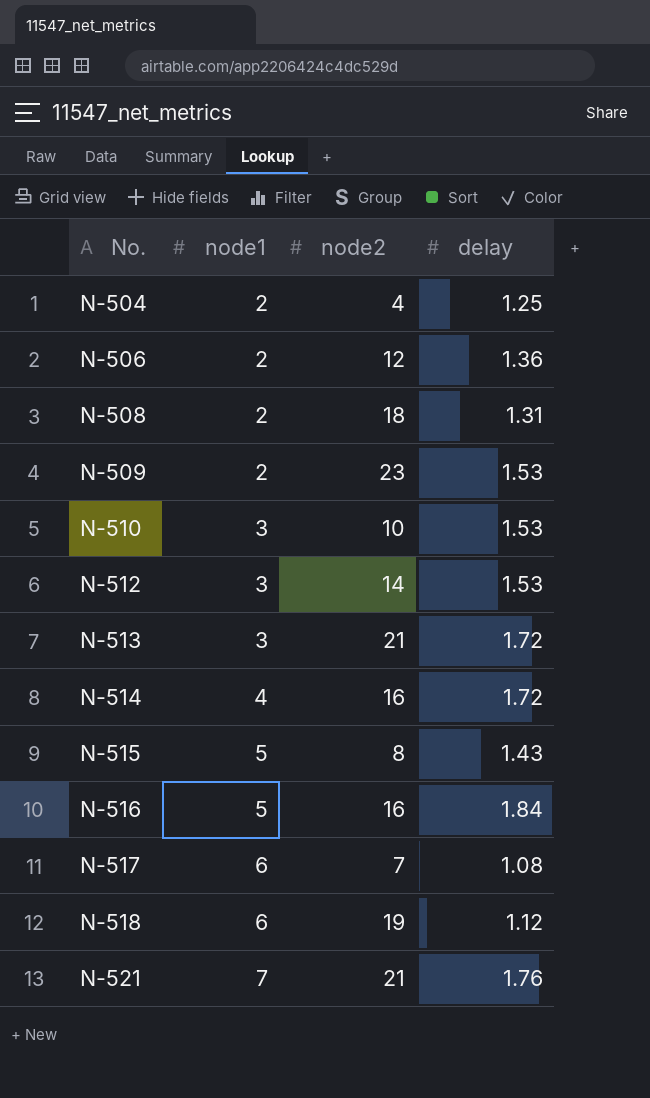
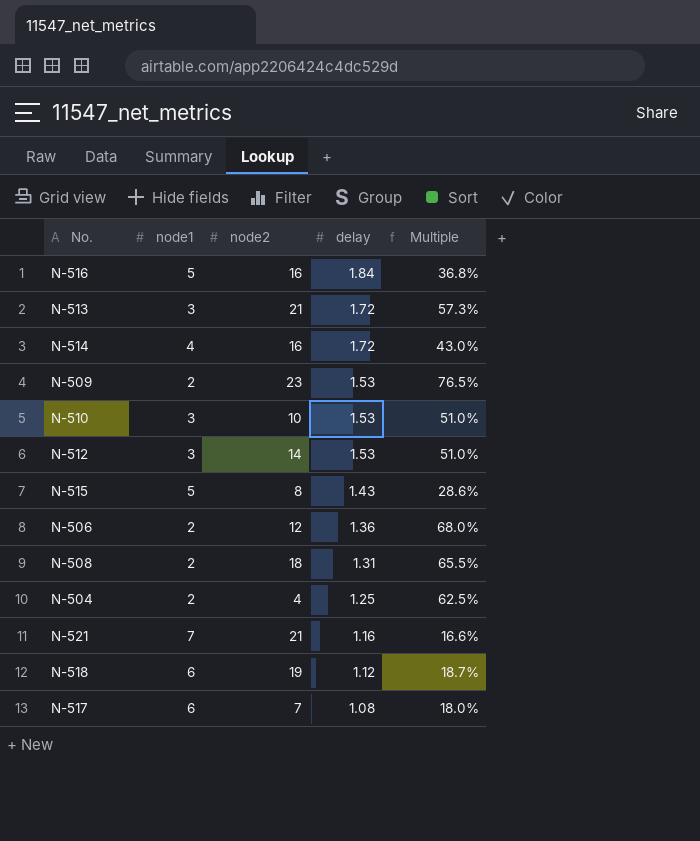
row order: No. ascending -> delay descending
column Multiple | formula: none -> [delay] / [node1]
N-521 | delay: 1.76 -> 1.16

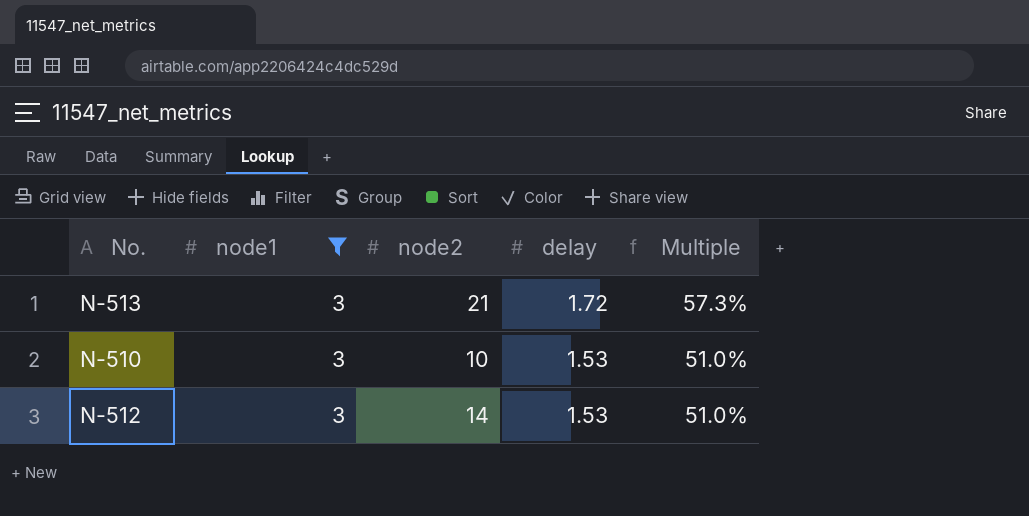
filter: none -> node1 = 3

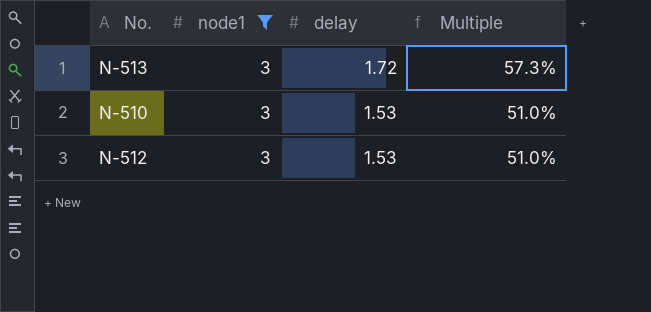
column node2 | position: 3 -> none

